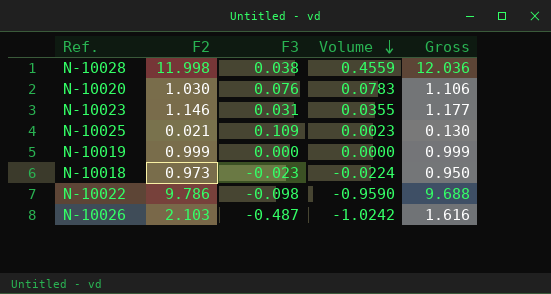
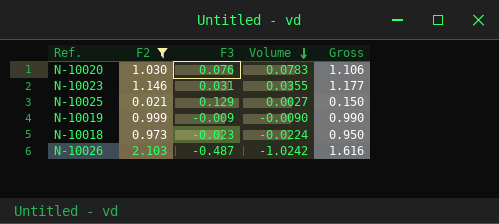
filter: none -> F2 <= 2.103
N-10025 | F3: 0.109 -> 0.129
N-10025 | Volume: 0.0023 -> 0.0027
N-10025 | Gross: 0.130 -> 0.150
N-10019 | F3: 0.000 -> -0.009
N-10019 | Volume: 0.0000 -> -0.0090
N-10019 | Gross: 0.999 -> 0.990

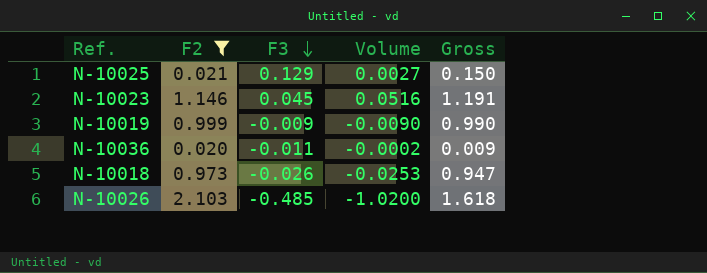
row order: Volume descending -> F3 descending
row N-10020: 1.030 | 0.076 | 0.0783 | 1.106 -> none
N-10023 | F3: 0.031 -> 0.045
N-10023 | Volume: 0.0355 -> 0.0516
N-10023 | Gross: 1.177 -> 1.191
row N-10036: none -> 0.020 | -0.011 | -0.0002 | 0.009
N-10018 | F3: -0.023 -> -0.026
N-10018 | Volume: -0.0224 -> -0.0253
N-10018 | Gross: 0.950 -> 0.947
N-10026 | F3: -0.487 -> -0.485
N-10026 | Volume: -1.0242 -> -1.0200
N-10026 | Gross: 1.616 -> 1.618

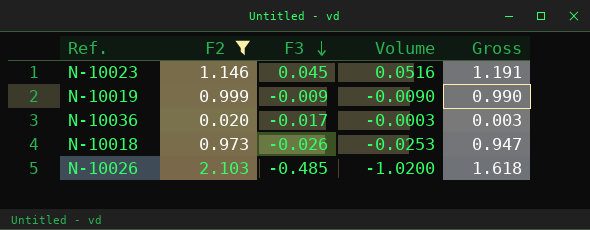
row N-10025: 0.021 | 0.129 | 0.0027 | 0.150 -> none
N-10036 | F3: -0.011 -> -0.017
N-10036 | Volume: -0.0002 -> -0.0003
N-10036 | Gross: 0.009 -> 0.003

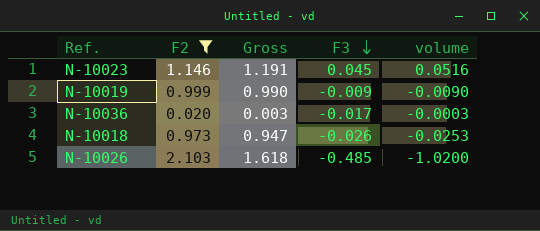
column Gross | position: 5 -> 3
column name: Volume -> volume

